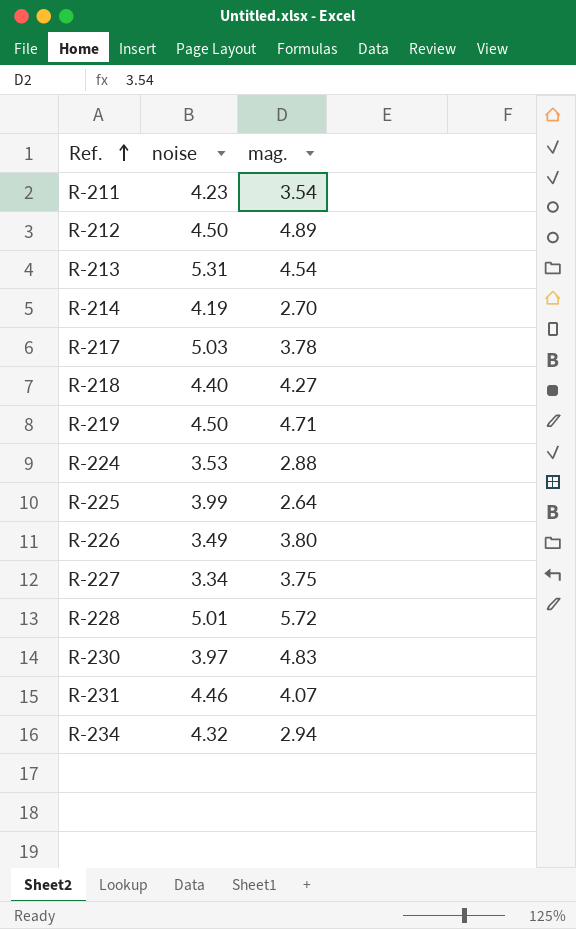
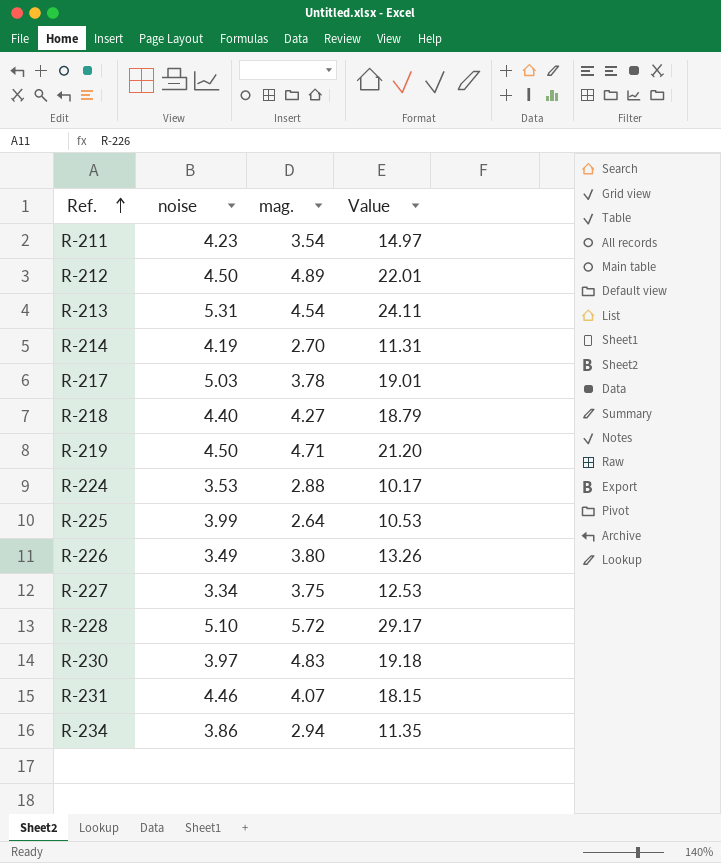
column Value | formula: none -> [noise] * [mag.]
R-228 | noise: 5.01 -> 5.10
R-234 | noise: 4.32 -> 3.86

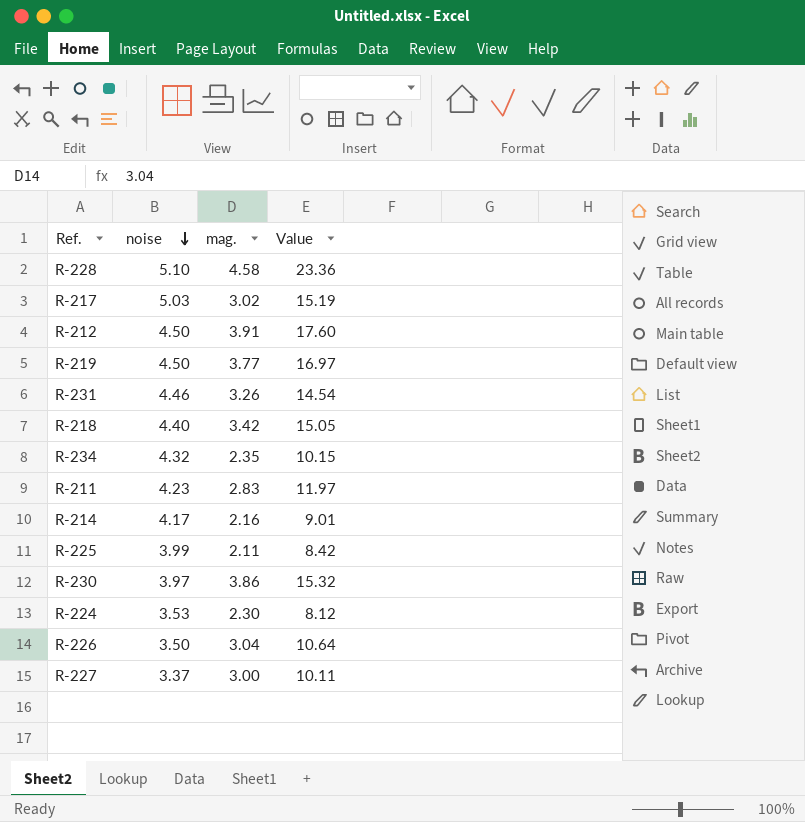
row order: Ref. ascending -> noise descending
row R-213: 5.31 | 4.54 | 24.11 -> none
R-228 | mag.: 5.72 -> 4.58
R-228 | Value: 29.17 -> 23.36
R-217 | mag.: 3.78 -> 3.02
R-217 | Value: 19.01 -> 15.19
R-212 | mag.: 4.89 -> 3.91
R-212 | Value: 22.01 -> 17.60
R-219 | mag.: 4.71 -> 3.77
R-219 | Value: 21.20 -> 16.97
R-231 | mag.: 4.07 -> 3.26
R-231 | Value: 18.15 -> 14.54
R-218 | mag.: 4.27 -> 3.42
R-218 | Value: 18.79 -> 15.05
R-234 | noise: 3.86 -> 4.32
R-234 | mag.: 2.94 -> 2.35
R-234 | Value: 11.35 -> 10.15
R-211 | mag.: 3.54 -> 2.83
R-211 | Value: 14.97 -> 11.97
R-214 | noise: 4.19 -> 4.17
R-214 | mag.: 2.70 -> 2.16
R-214 | Value: 11.31 -> 9.01
R-225 | mag.: 2.64 -> 2.11
R-225 | Value: 10.53 -> 8.42
R-230 | mag.: 4.83 -> 3.86
R-230 | Value: 19.18 -> 15.32
R-224 | mag.: 2.88 -> 2.30
R-224 | Value: 10.17 -> 8.12
R-226 | noise: 3.49 -> 3.50
R-226 | mag.: 3.80 -> 3.04
R-226 | Value: 13.26 -> 10.64
R-227 | noise: 3.34 -> 3.37
R-227 | mag.: 3.75 -> 3.00
R-227 | Value: 12.53 -> 10.11

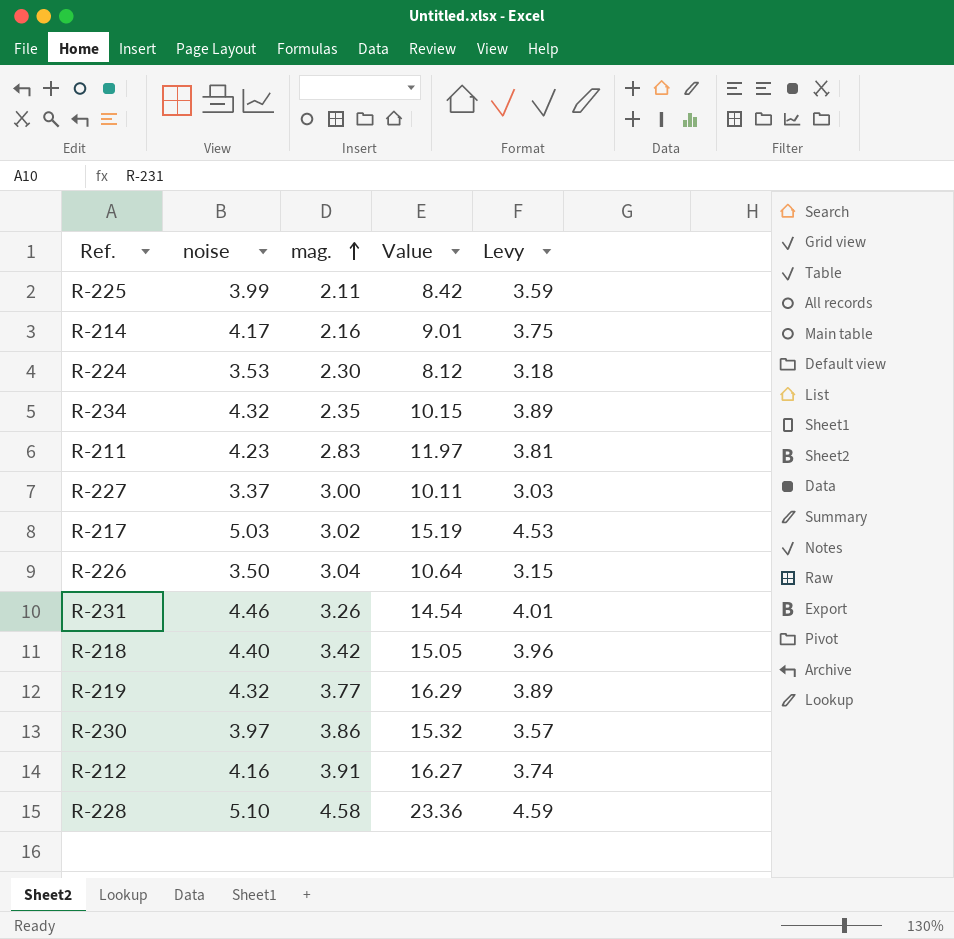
row order: noise descending -> mag. ascending
column Levy | formula: none -> [noise] * 0.9
R-219 | noise: 4.50 -> 4.32
R-219 | Value: 16.97 -> 16.29
R-212 | noise: 4.50 -> 4.16
R-212 | Value: 17.60 -> 16.27

